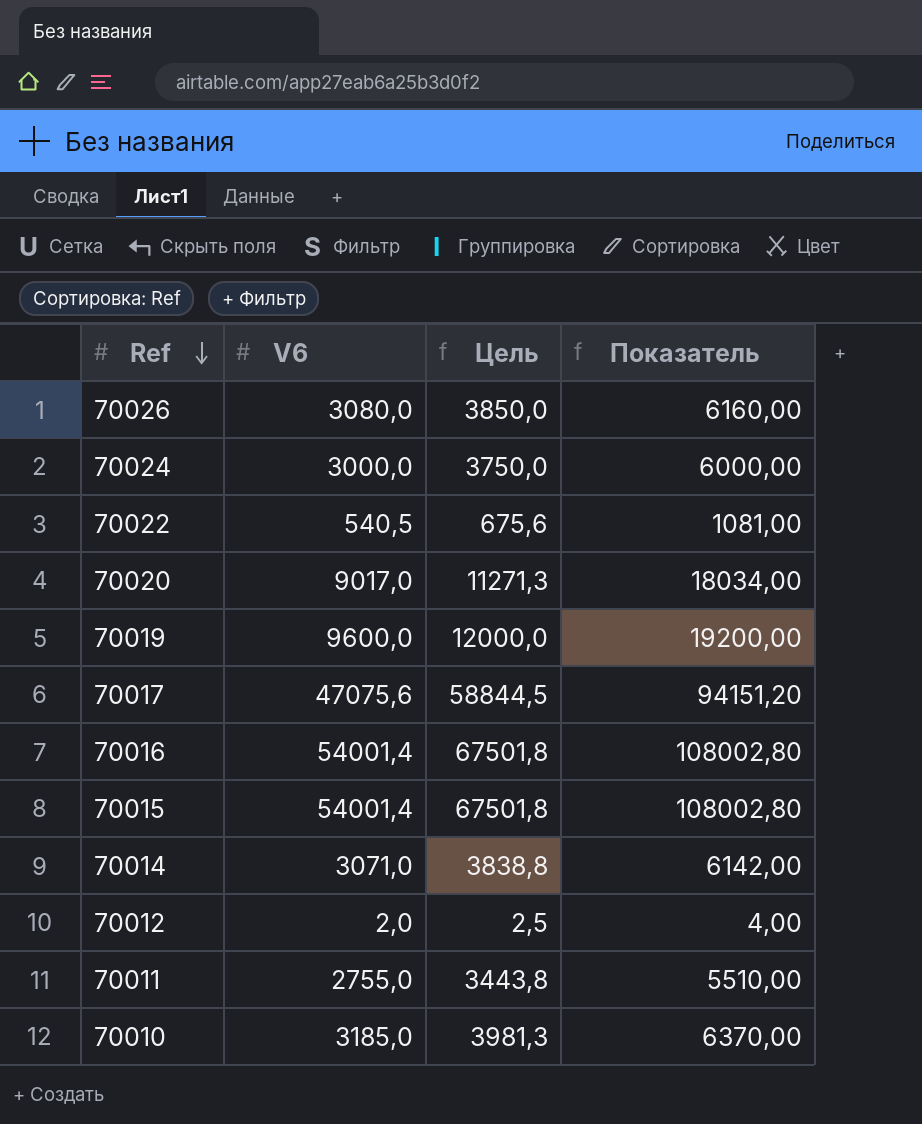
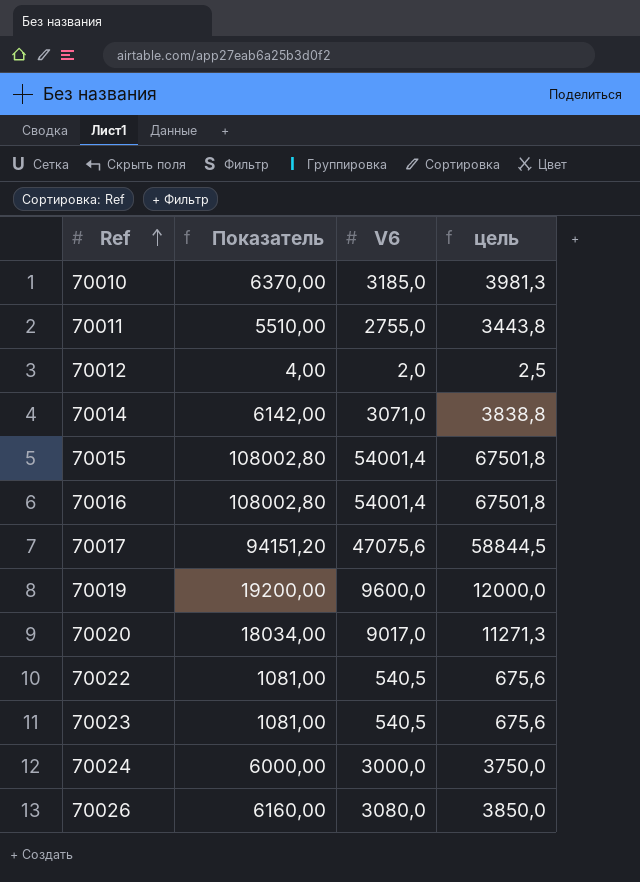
row order: Ref descending -> Ref ascending
column Показатель | position: 4 -> 2
column name: Цель -> цель
row 70023: none -> 1081,00 | 540,5 | 675,6

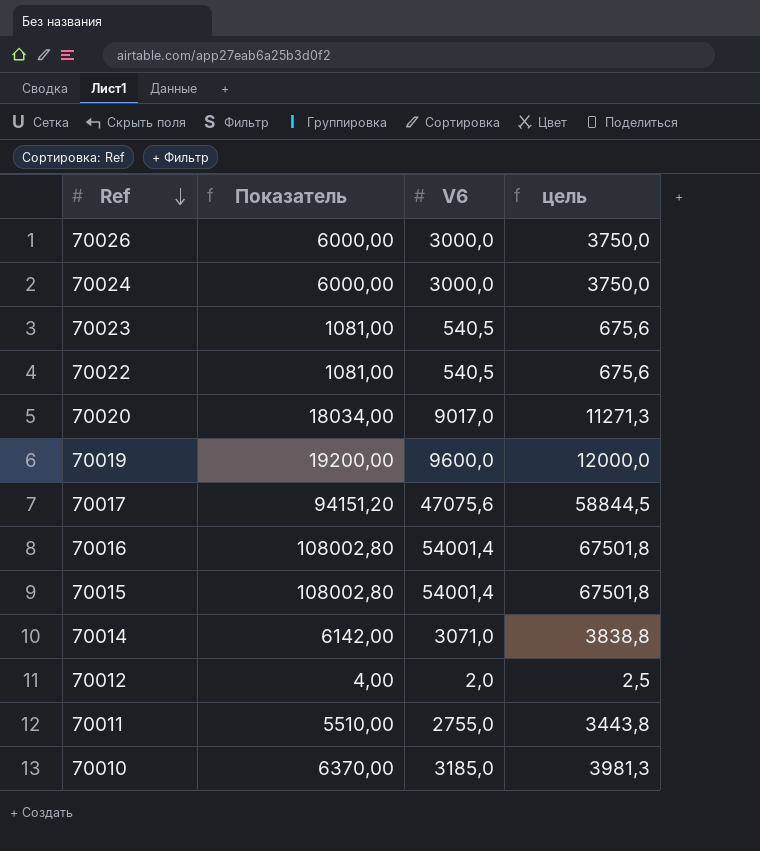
row order: Ref ascending -> Ref descending
70026 | Показатель: 6160,00 -> 6000,00
70026 | V6: 3080,0 -> 3000,0
70026 | цель: 3850,0 -> 3750,0

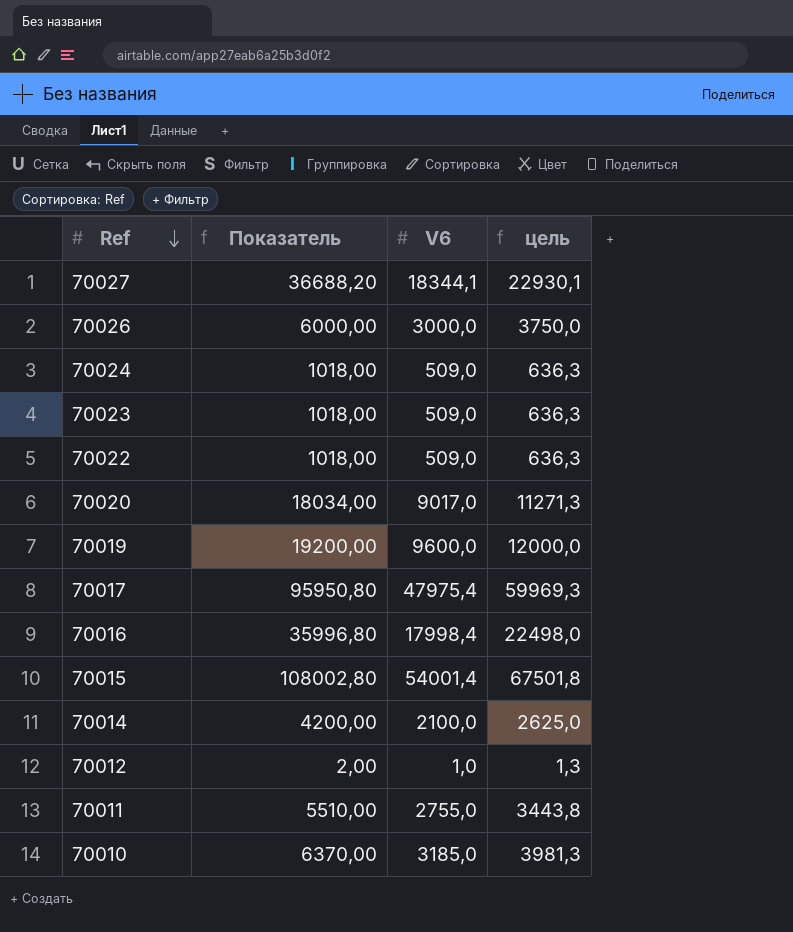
row 70027: none -> 36688,20 | 18344,1 | 22930,1
70024 | Показатель: 6000,00 -> 1018,00
70024 | V6: 3000,0 -> 509,0
70024 | цель: 3750,0 -> 636,3
70023 | Показатель: 1081,00 -> 1018,00
70023 | V6: 540,5 -> 509,0
70023 | цель: 675,6 -> 636,3
70022 | Показатель: 1081,00 -> 1018,00
70022 | V6: 540,5 -> 509,0
70022 | цель: 675,6 -> 636,3
70017 | Показатель: 94151,20 -> 95950,80
70017 | V6: 47075,6 -> 47975,4
70017 | цель: 58844,5 -> 59969,3
70016 | Показатель: 108002,80 -> 35996,80
70016 | V6: 54001,4 -> 17998,4
70016 | цель: 67501,8 -> 22498,0
70014 | Показатель: 6142,00 -> 4200,00
70014 | V6: 3071,0 -> 2100,0
70014 | цель: 3838,8 -> 2625,0
70012 | Показатель: 4,00 -> 2,00
70012 | V6: 2,0 -> 1,0
70012 | цель: 2,5 -> 1,3

